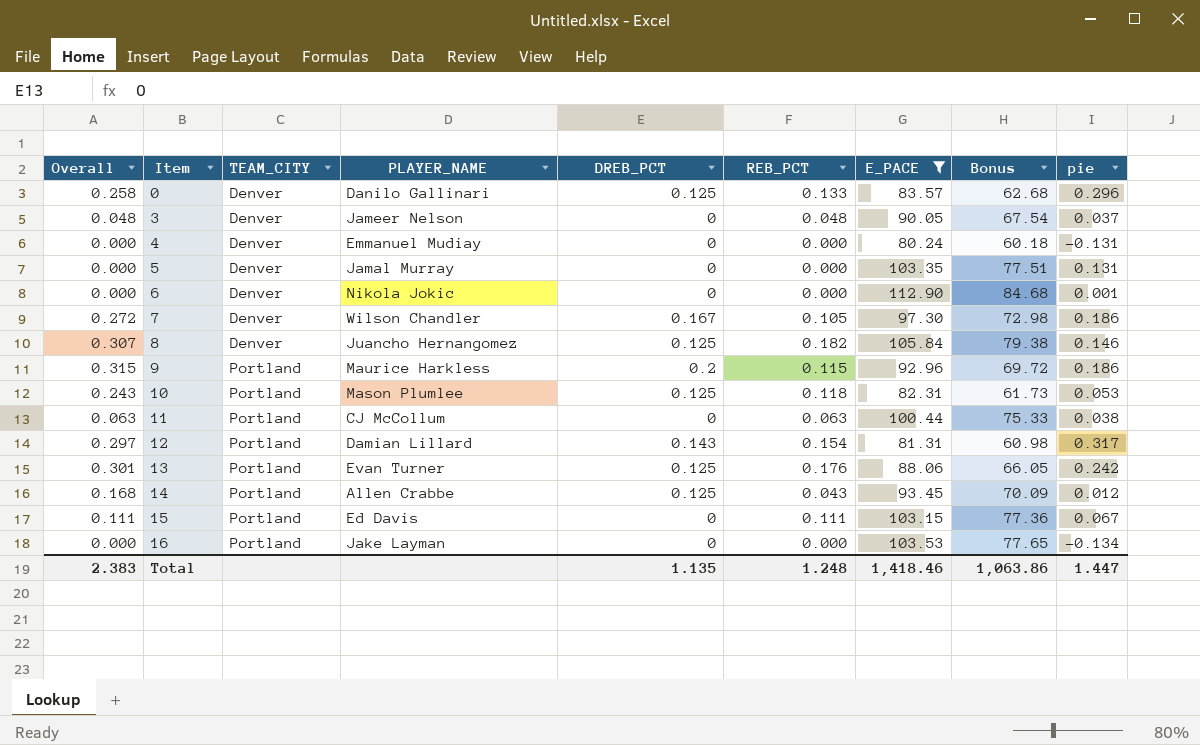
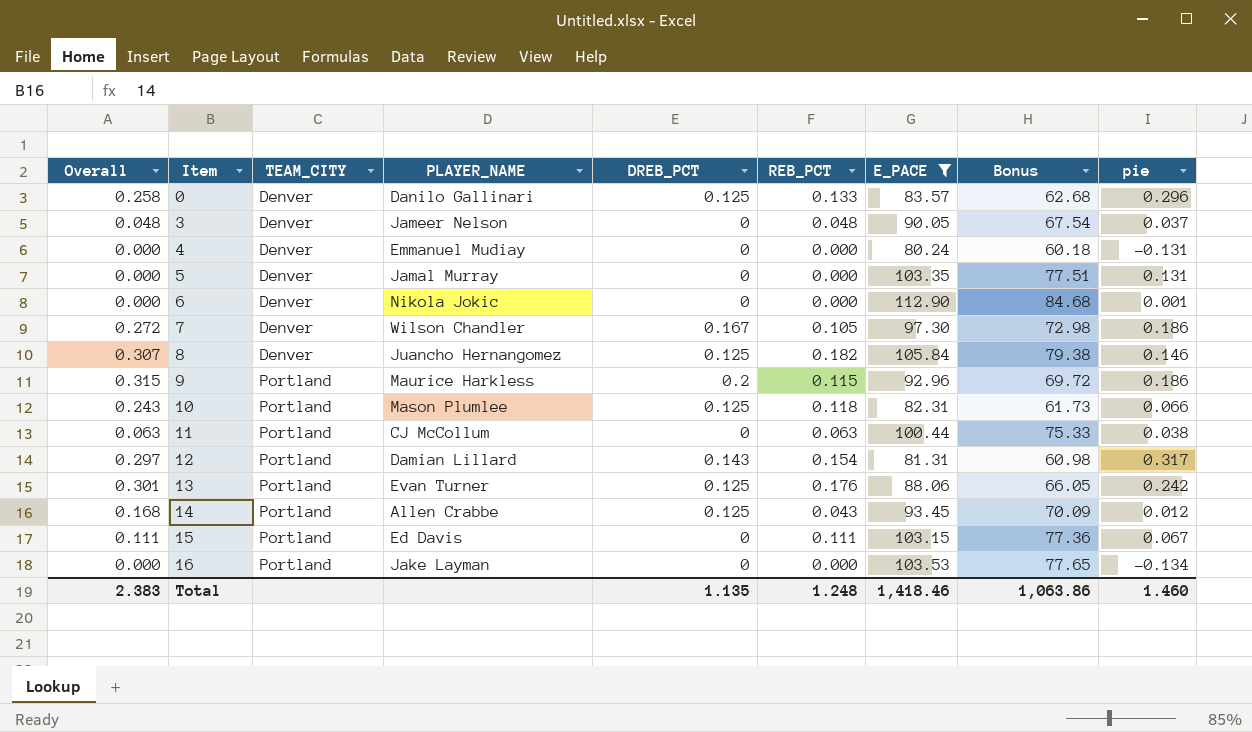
10 | pie: 0.053 -> 0.066
Total | pie: 1.447 -> 1.460

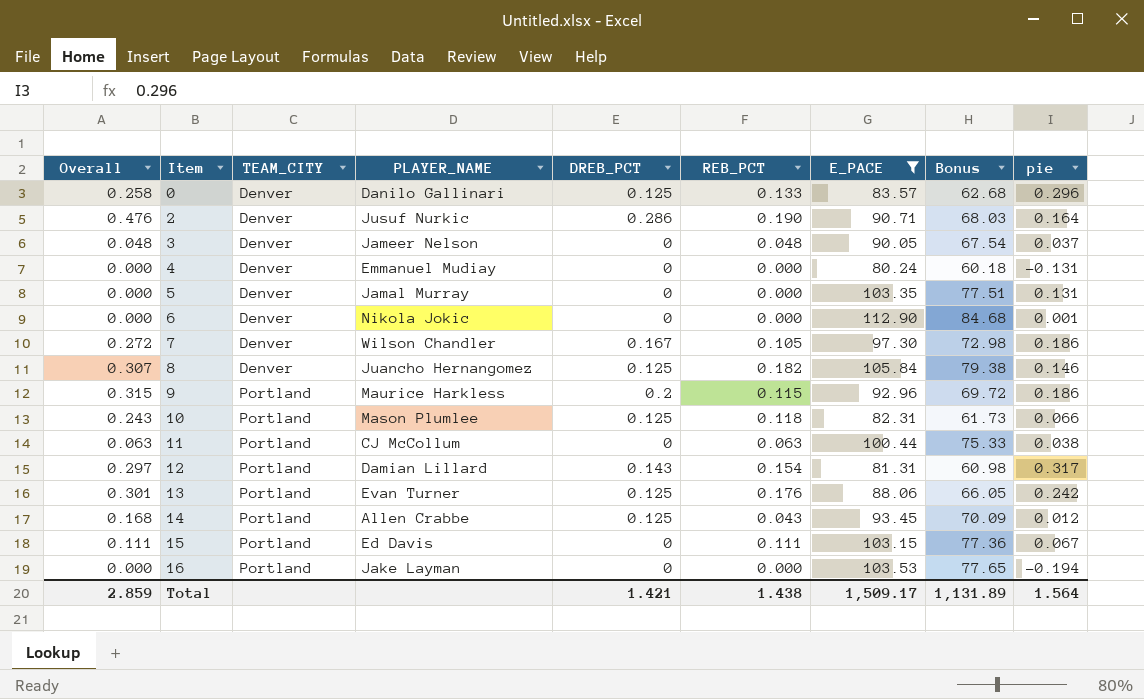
row 2: none -> 0.476 | Denver | Jusuf Nurkic | 0.286 | 0.190 | 90.71 | 68.03 | 0.164
16 | pie: -0.134 -> -0.194
Total | Overall: 2.383 -> 2.859
Total | DREB_PCT: 1.135 -> 1.421
Total | REB_PCT: 1.248 -> 1.438
Total | E_PACE: 1,418.46 -> 1,509.17
Total | Bonus: 1,063.86 -> 1,131.89
Total | pie: 1.460 -> 1.564

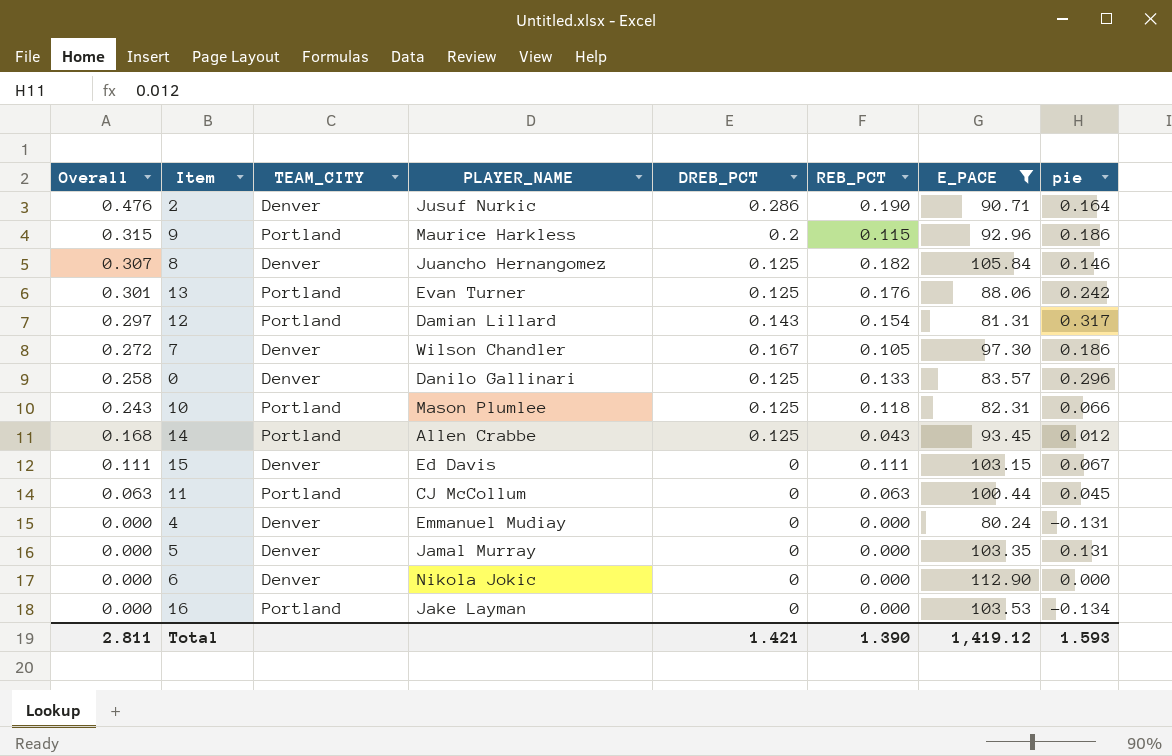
row order: Item ascending -> Overall descending
column Bonus | formula: [E_PACE] * 0.75 -> none
row 3: 0.048 | Denver | Jameer Nelson | 0 | 0.048 | 90.05 | 67.54 | 0.037 -> none
15 | TEAM_CITY: Portland -> Denver
11 | pie: 0.038 -> 0.045
6 | pie: 0.001 -> 0.000
16 | pie: -0.194 -> -0.134
Total | Overall: 2.859 -> 2.811
Total | REB_PCT: 1.438 -> 1.390
Total | E_PACE: 1,509.17 -> 1,419.12
Total | pie: 1.564 -> 1.593

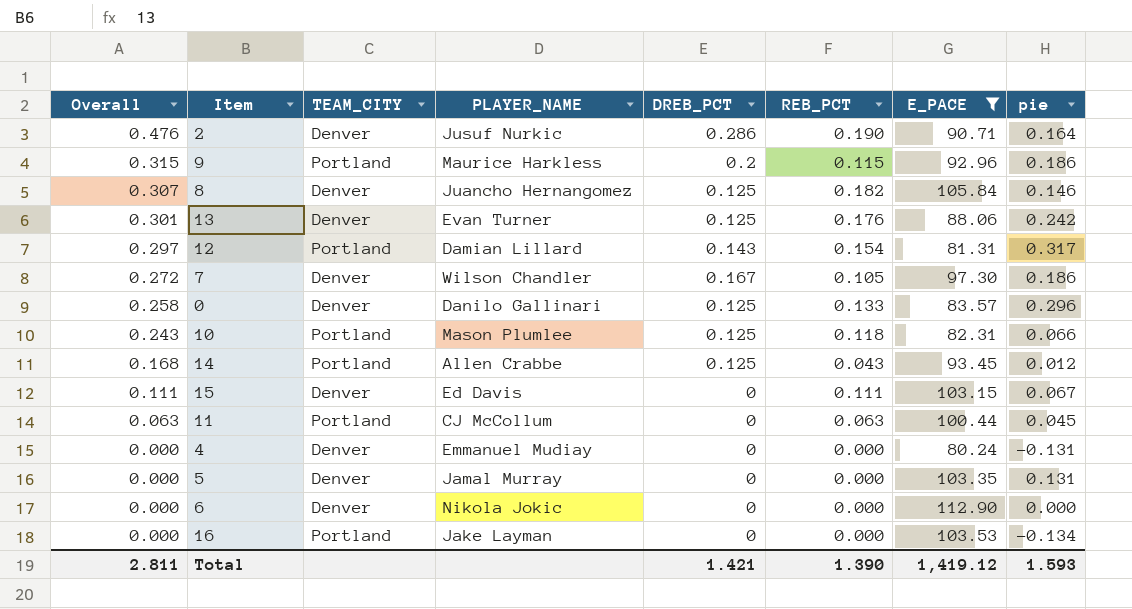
13 | TEAM_CITY: Portland -> Denver

